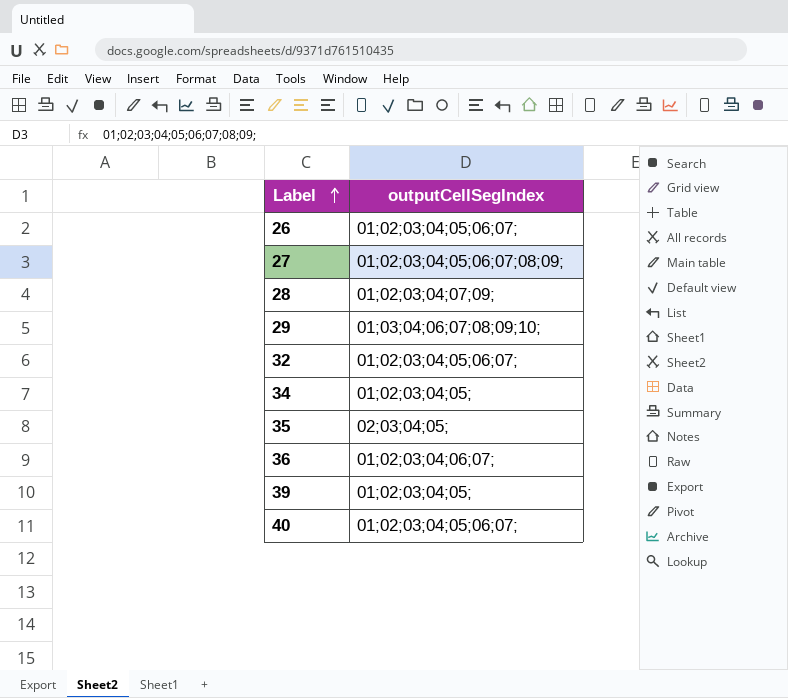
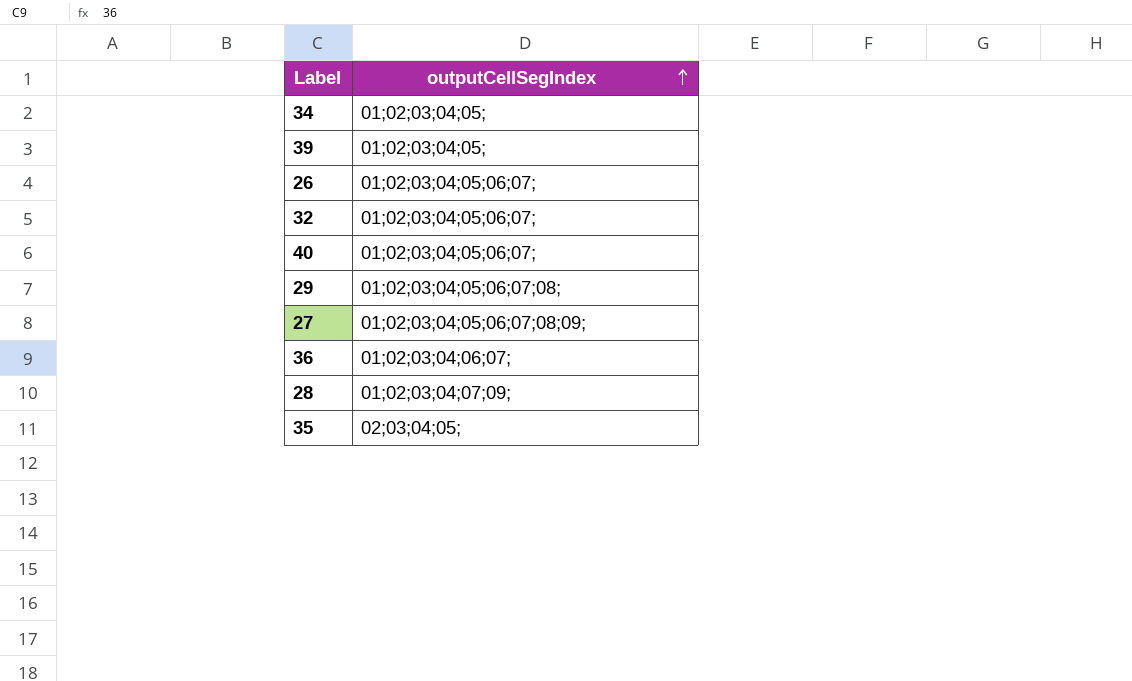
row order: Label ascending -> outputCellSegIndex ascending
29 | outputCellSegIndex: 01;03;04;06;07;08;09;10; -> 01;02;03;04;05;06;07;08;

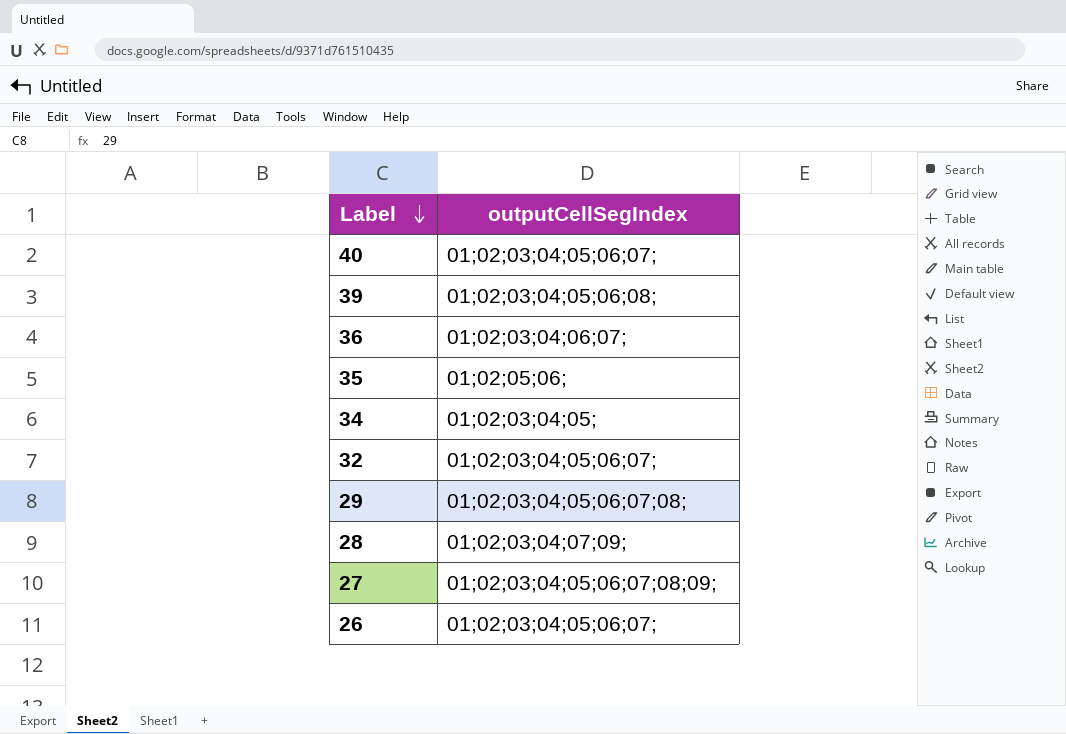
row order: outputCellSegIndex ascending -> Label descending
39 | outputCellSegIndex: 01;02;03;04;05; -> 01;02;03;04;05;06;08;
35 | outputCellSegIndex: 02;03;04;05; -> 01;02;05;06;

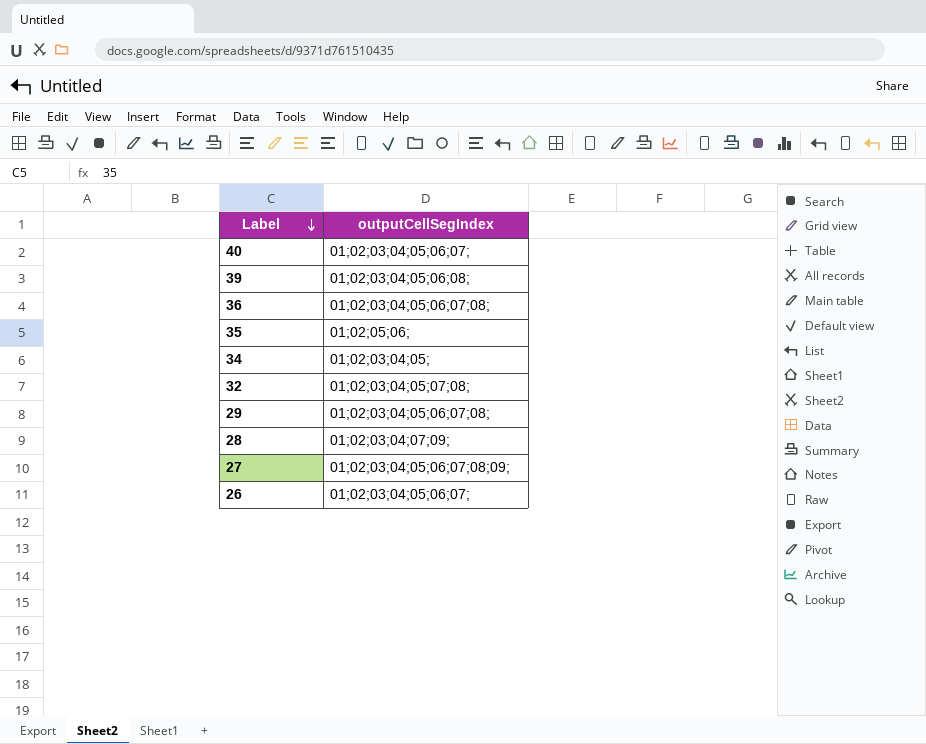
36 | outputCellSegIndex: 01;02;03;04;06;07; -> 01;02;03;04;05;06;07;08;
32 | outputCellSegIndex: 01;02;03;04;05;06;07; -> 01;02;03;04;05;07;08;

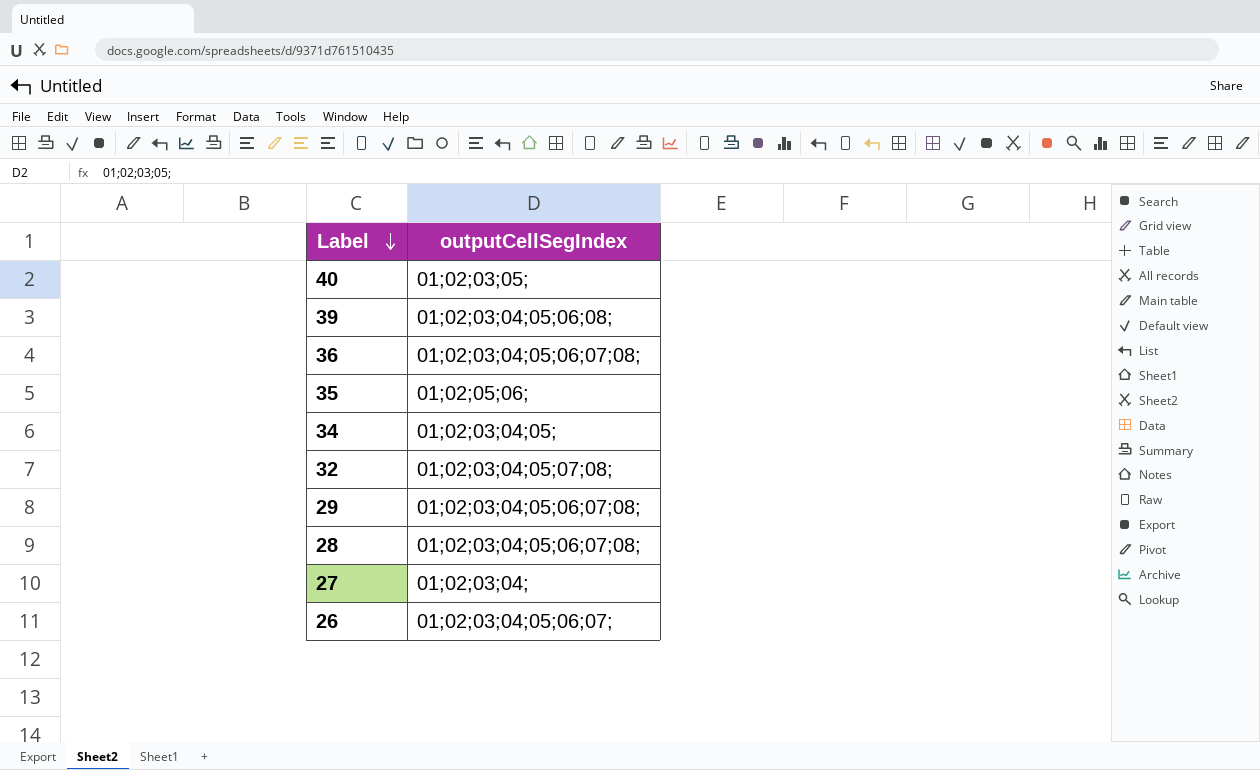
40 | outputCellSegIndex: 01;02;03;04;05;06;07; -> 01;02;03;05;
28 | outputCellSegIndex: 01;02;03;04;07;09; -> 01;02;03;04;05;06;07;08;
27 | outputCellSegIndex: 01;02;03;04;05;06;07;08;09; -> 01;02;03;04;

